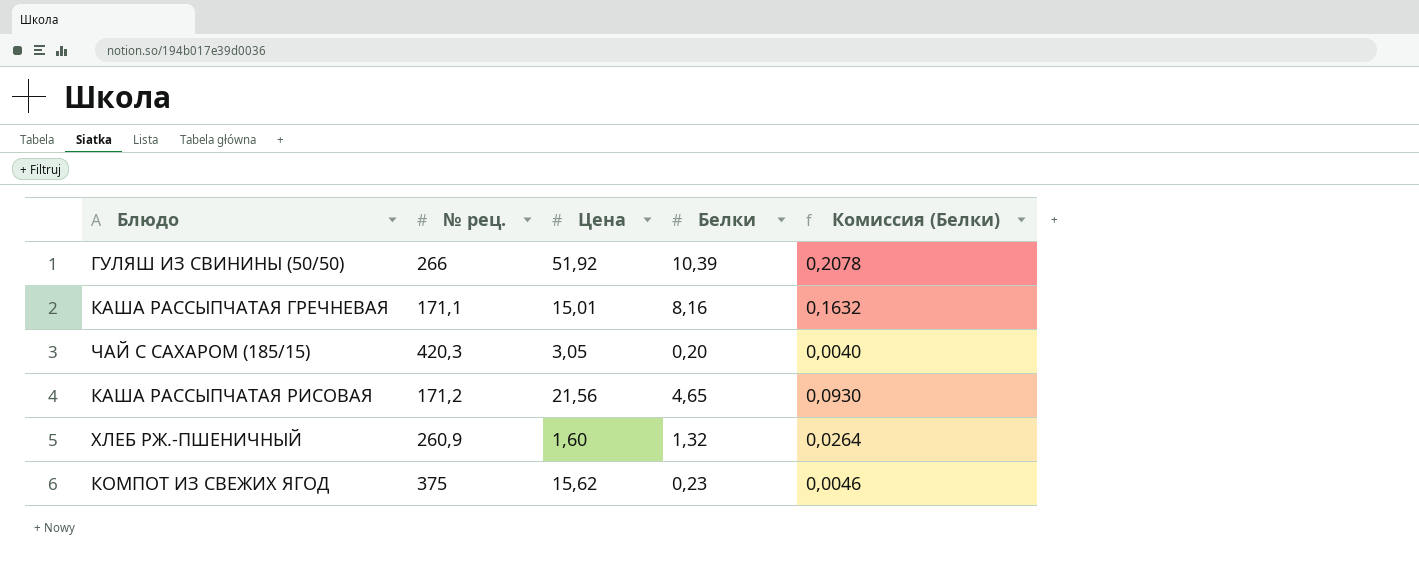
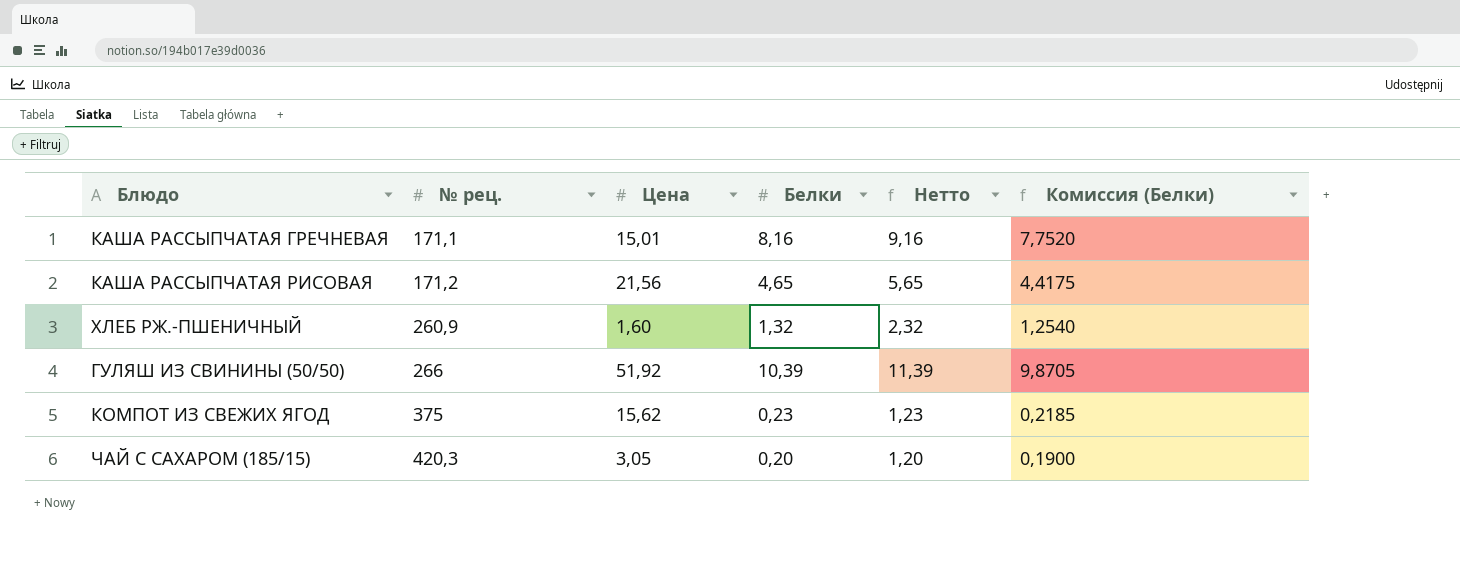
row order: none -> № рец. ascending
column Нетто | formula: none -> [Белки] + 1
column Комиссия (Белки) | formula: [Белки] * 0,02 -> [Белки] * 0,95

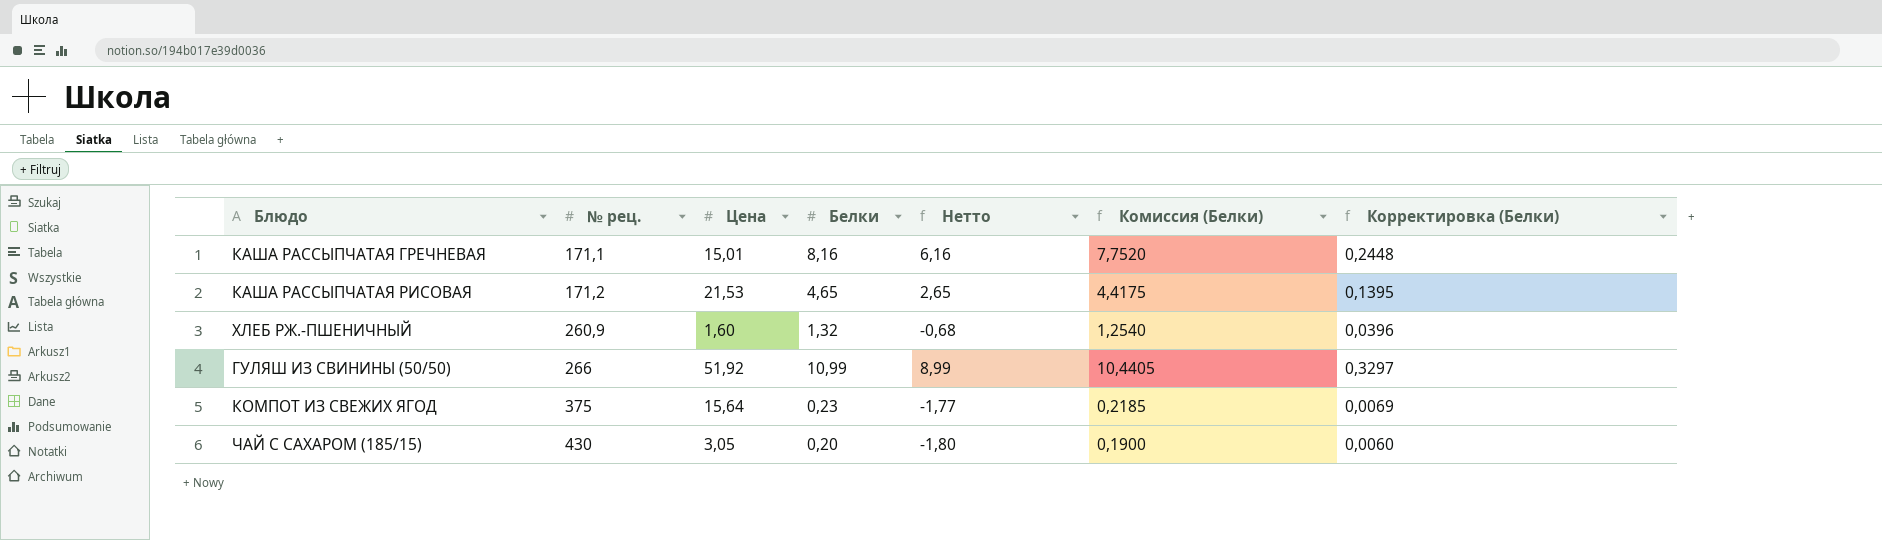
column Нетто | formula: [Белки] + 1 -> [Белки] - 2
column Корректировка (Белки) | formula: none -> [Белки] * 0,03
КАША РАССЫПЧАТАЯ РИСОВАЯ | Цена: 21,56 -> 21,53
ГУЛЯШ ИЗ СВИНИНЫ (50/50) | Белки: 10,39 -> 10,99
ГУЛЯШ ИЗ СВИНИНЫ (50/50) | Комиссия (Белки): 9,8705 -> 10,4405
КОМПОТ ИЗ СВЕЖИХ ЯГОД | Цена: 15,62 -> 15,64
ЧАЙ С САХАРОМ (185/15) | № рец.: 420,3 -> 430

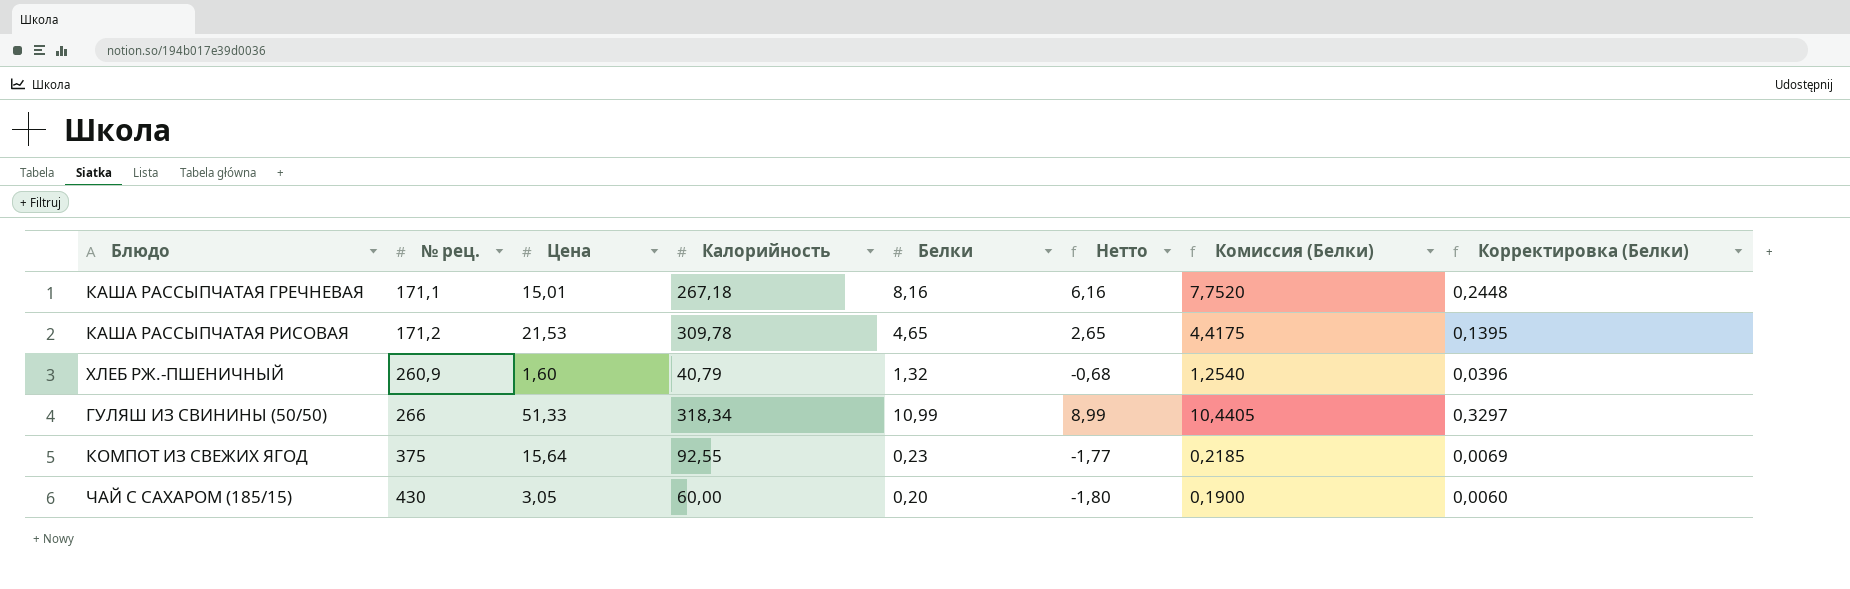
column Калорийность | position: none -> 4
ГУЛЯШ ИЗ СВИНИНЫ (50/50) | Цена: 51,92 -> 51,33

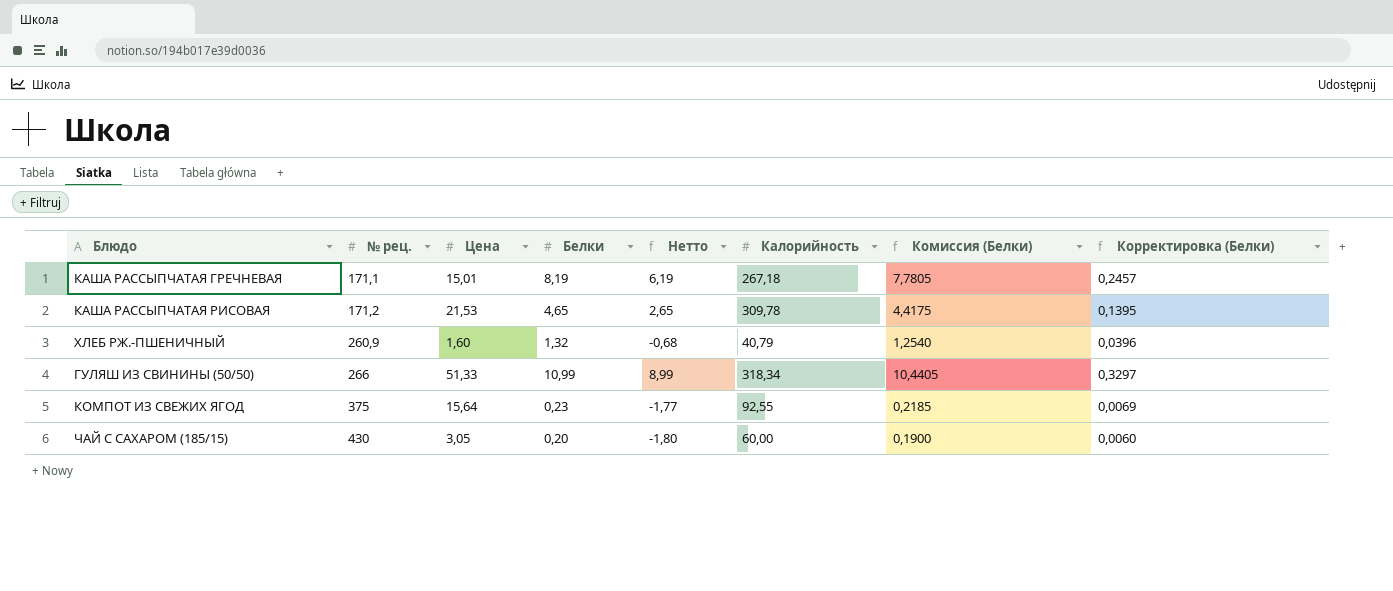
column Калорийность | position: 4 -> 6
КАША РАССЫПЧАТАЯ ГРЕЧНЕВАЯ | Белки: 8,16 -> 8,19
КАША РАССЫПЧАТАЯ ГРЕЧНЕВАЯ | Нетто: 6,16 -> 6,19
КАША РАССЫПЧАТАЯ ГРЕЧНЕВАЯ | Комиссия (Белки): 7,7520 -> 7,7805
КАША РАССЫПЧАТАЯ ГРЕЧНЕВАЯ | Корректировка (Белки): 0,2448 -> 0,2457

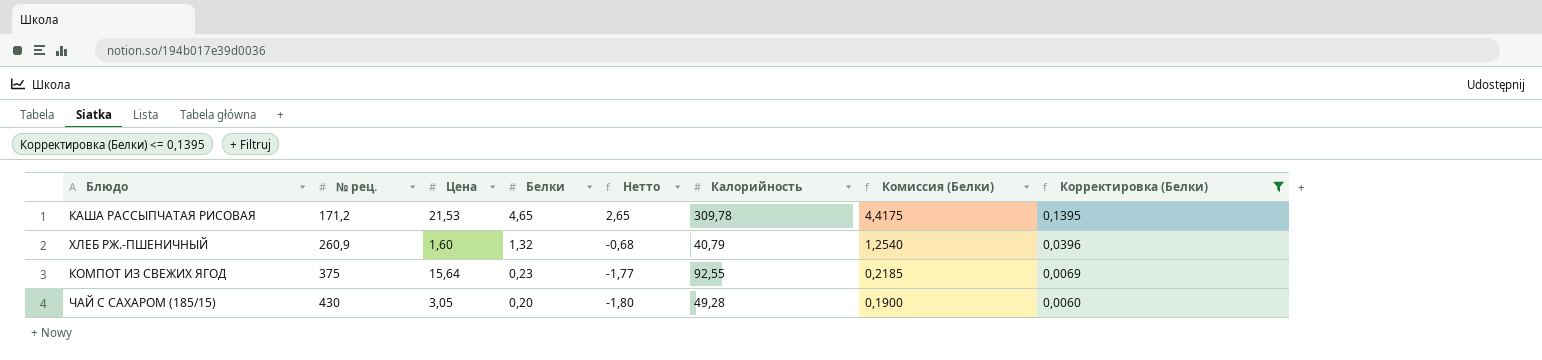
filter: none -> Корректировка (Белки) <= 0,1395
ЧАЙ С САХАРОМ (185/15) | Калорийность: 60,00 -> 49,28

